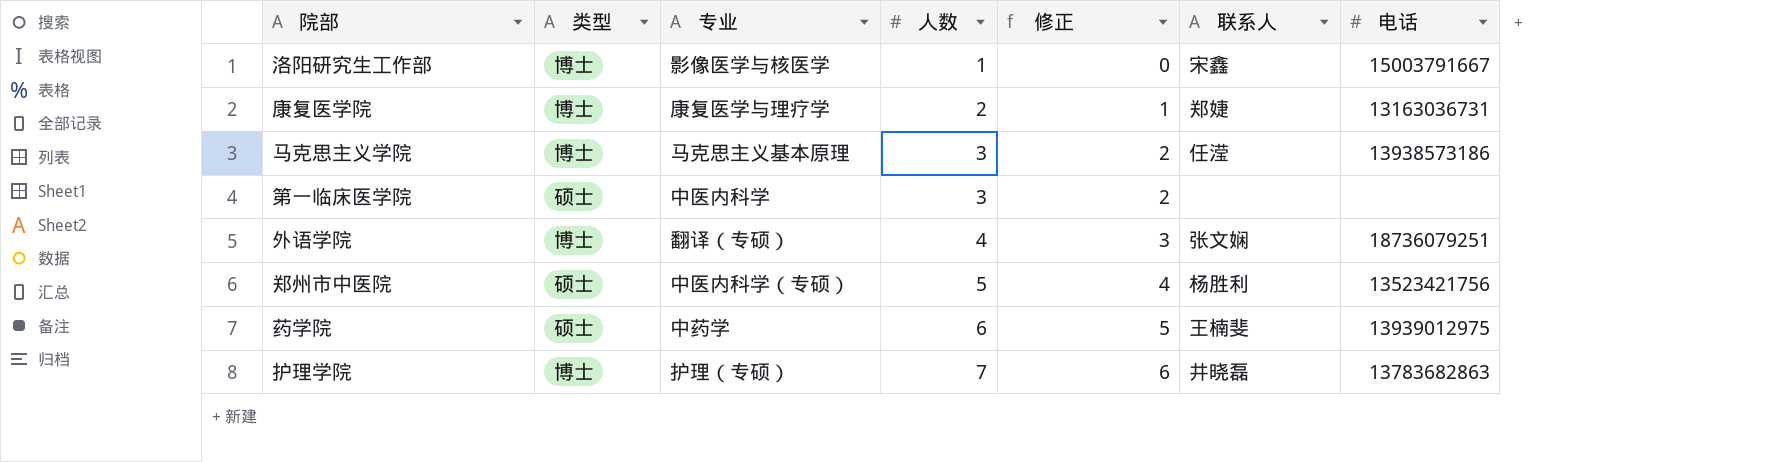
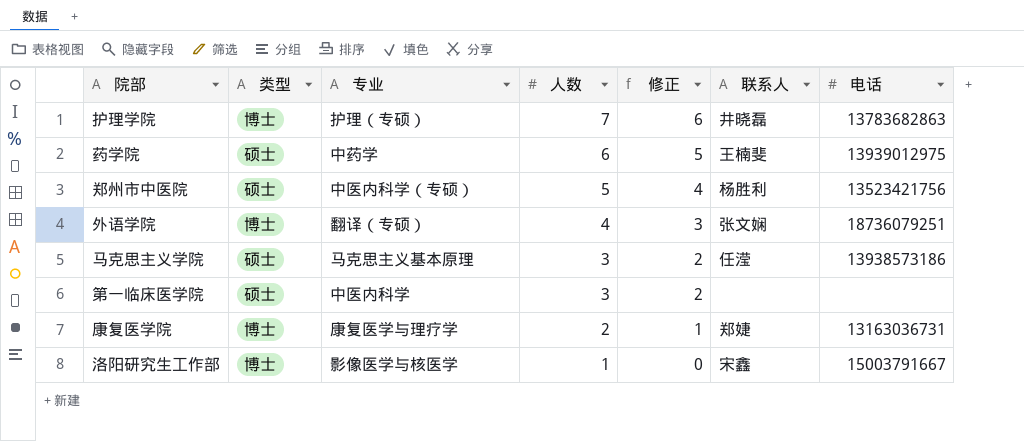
row order: 人数 ascending -> 人数 descending
马克思主义学院 | 类型: 博士 -> 硕士

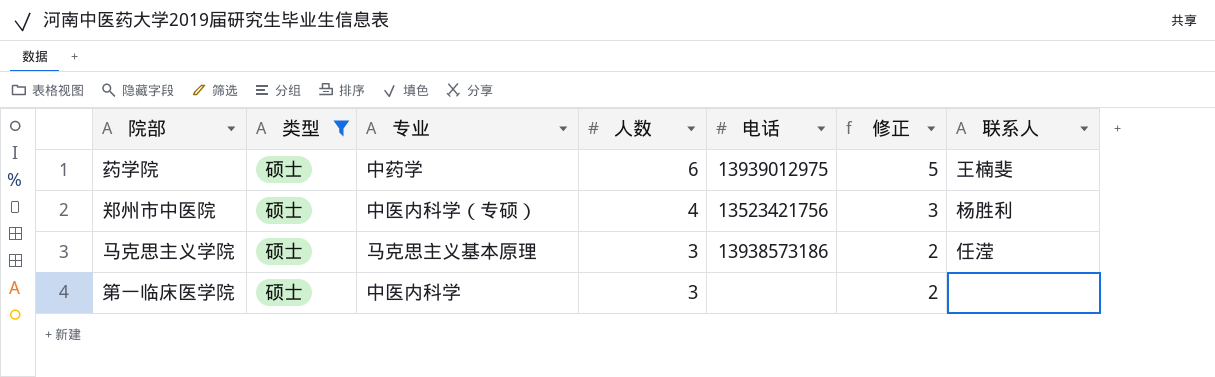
filter: none -> 类型 = 硕士
column 电话 | position: 7 -> 5
郑州市中医院 | 人数: 5 -> 4
郑州市中医院 | 修正: 4 -> 3

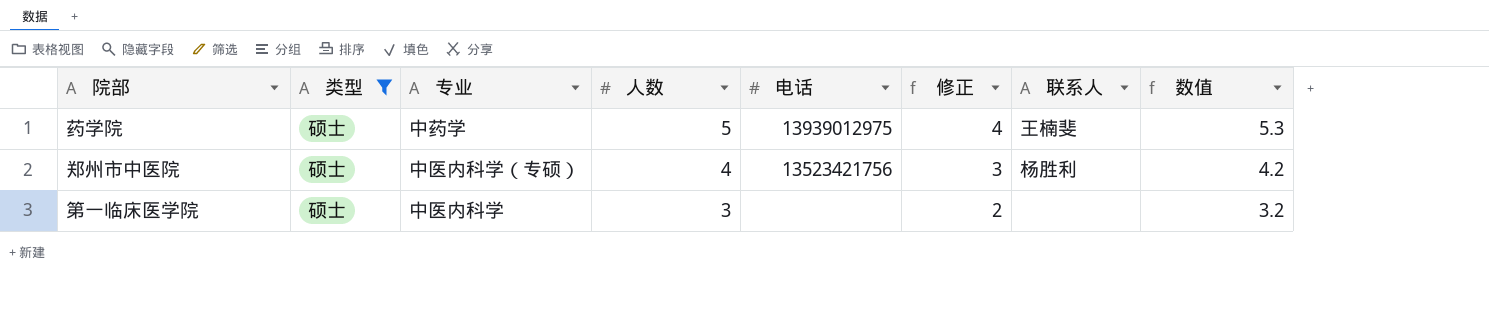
column 数值 | formula: none -> [人数] * 1.05
row 马克思主义学院: 硕士 | 马克思主义基本原理 | 3 | 13938573186 | 2 | 任滢 -> none
药学院 | 人数: 6 -> 5
药学院 | 修正: 5 -> 4

